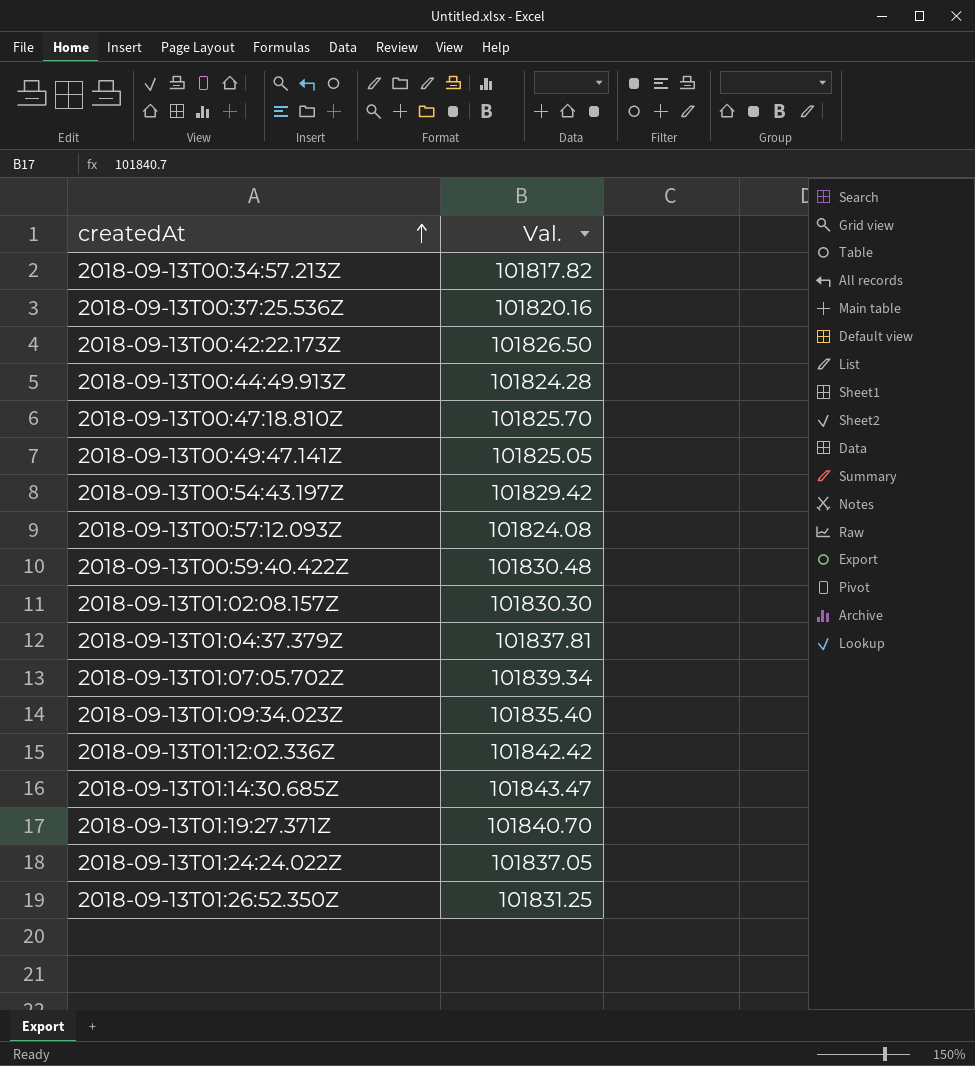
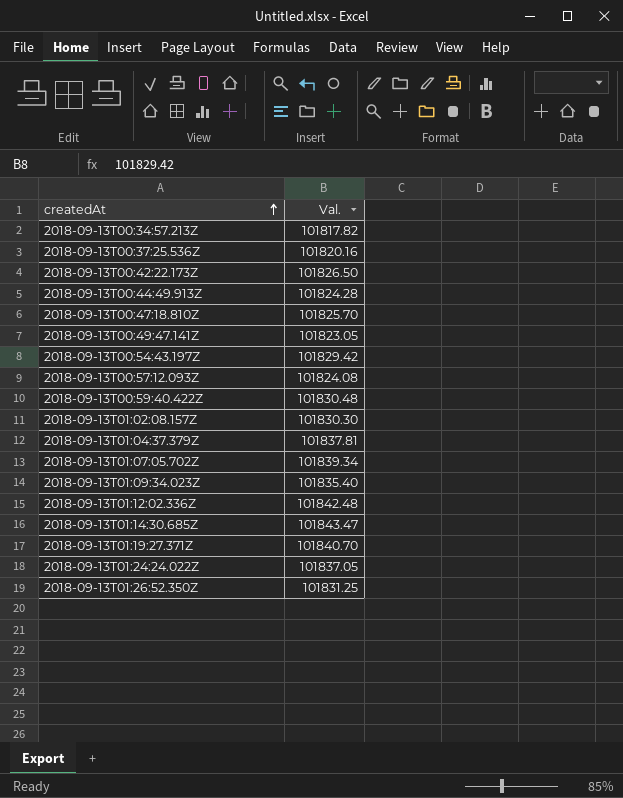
2018-09-13T00:49:47.141Z | Val.: 101825.05 -> 101823.05
2018-09-13T01:12:02.336Z | Val.: 101842.42 -> 101842.48

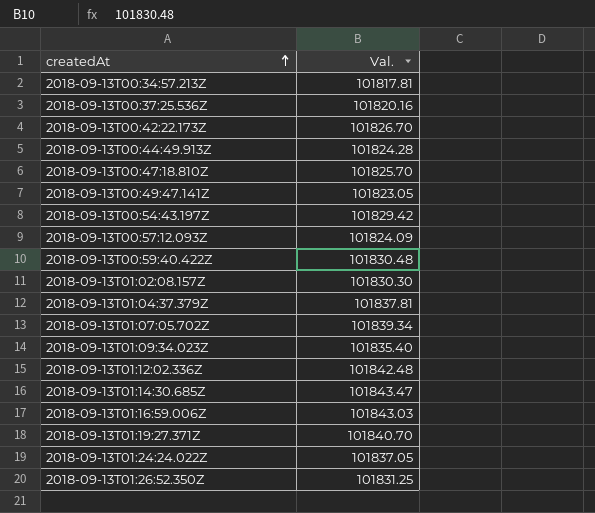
2018-09-13T00:34:57.213Z | Val.: 101817.82 -> 101817.81
2018-09-13T00:42:22.173Z | Val.: 101826.50 -> 101826.70
2018-09-13T00:57:12.093Z | Val.: 101824.08 -> 101824.09
row 2018-09-13T01:16:59.006Z: none -> 101843.03

